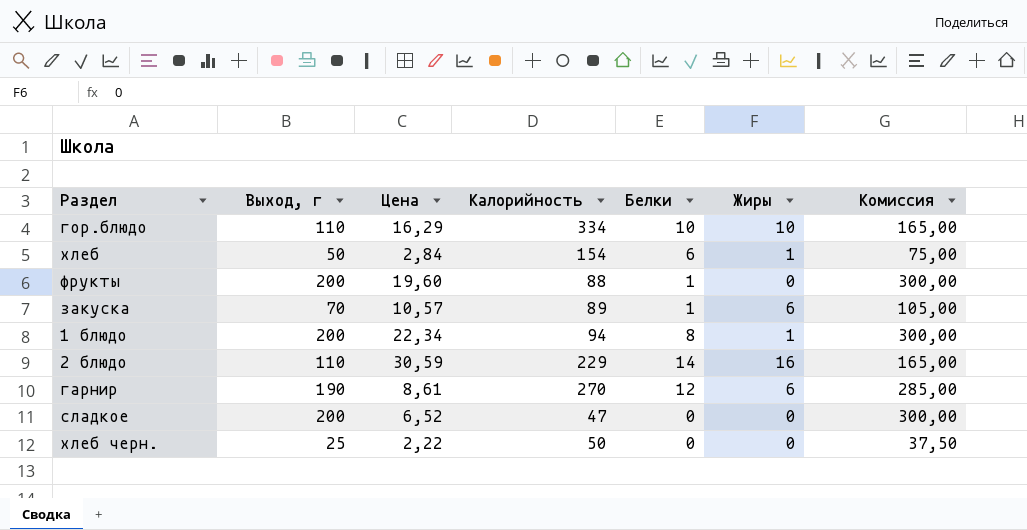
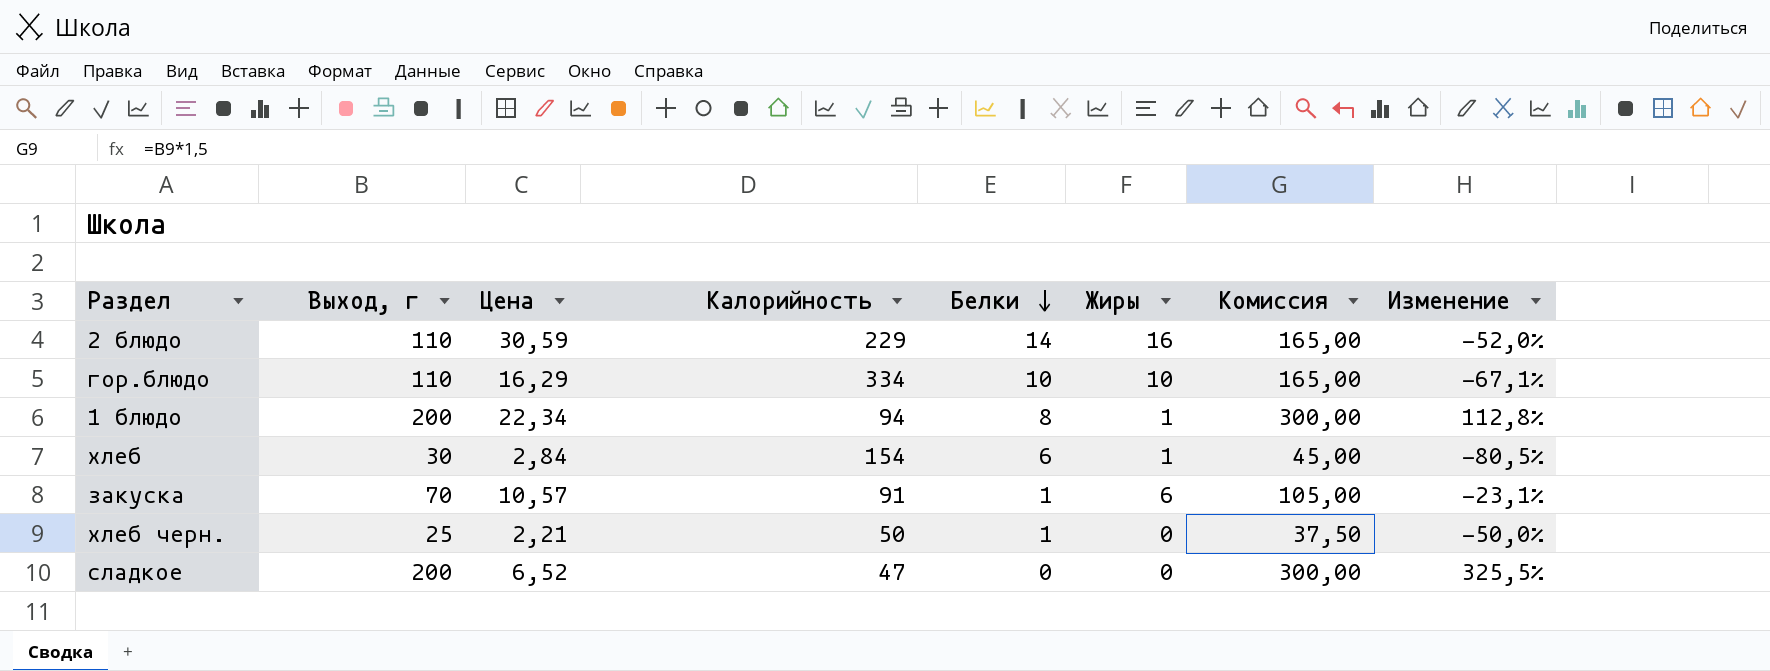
row order: none -> Белки descending
column Изменение | formula: none -> ([Выход, г] - [Калорийность]) / [Калорийность]
row фрукты: 200 | 19,60 | 88 | 1 | 0 | 300,00 -> none
row гарнир: 190 | 8,61 | 270 | 12 | 6 | 285,00 -> none
хлеб | Выход, г: 50 -> 30
хлеб | Комиссия: 75,00 -> 45,00
закуска | Калорийность: 89 -> 91
хлеб черн. | Цена: 2,22 -> 2,21
хлеб черн. | Белки: 0 -> 1

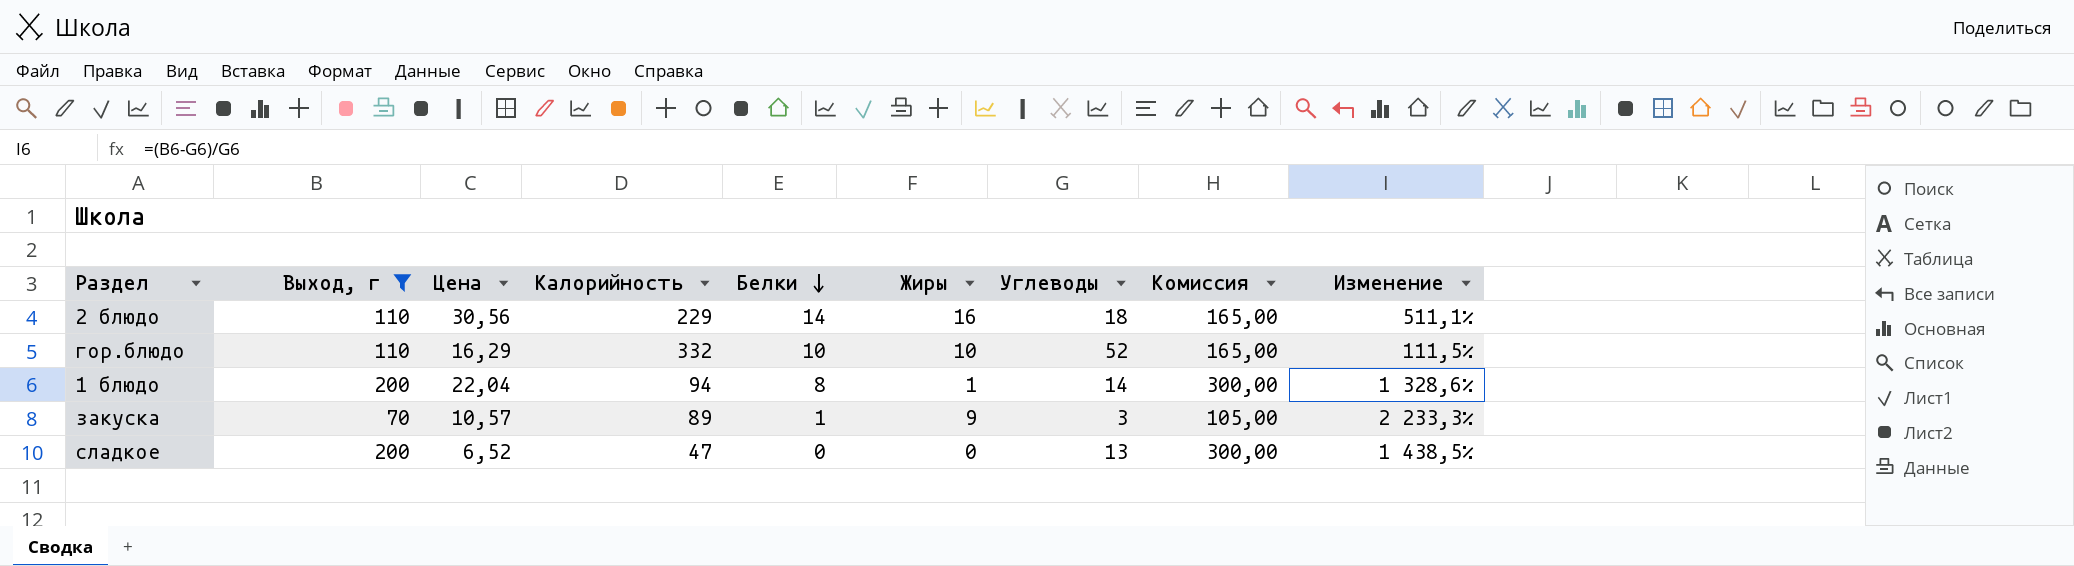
filter: none -> Выход, г >= 70
column Углеводы | position: none -> 7
column Изменение | formula: ([Выход, г] - [Калорийность]) / [Калорийность] -> ([Выход, г] - [Углеводы]) / [Углеводы]
2 блюдо | Цена: 30,59 -> 30,56
гор.блюдо | Калорийность: 334 -> 332
1 блюдо | Цена: 22,34 -> 22,04
закуска | Калорийность: 91 -> 89
закуска | Жиры: 6 -> 9

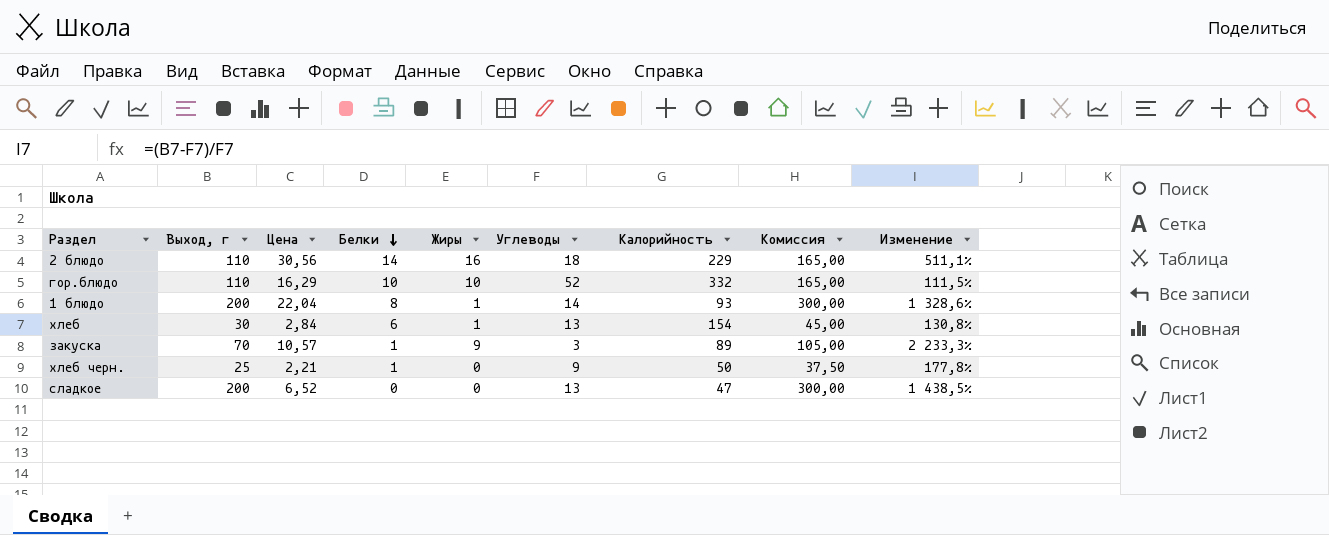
filter: Выход, г >= 70 -> none
column Калорийность | position: 4 -> 7
1 блюдо | Калорийность: 94 -> 93

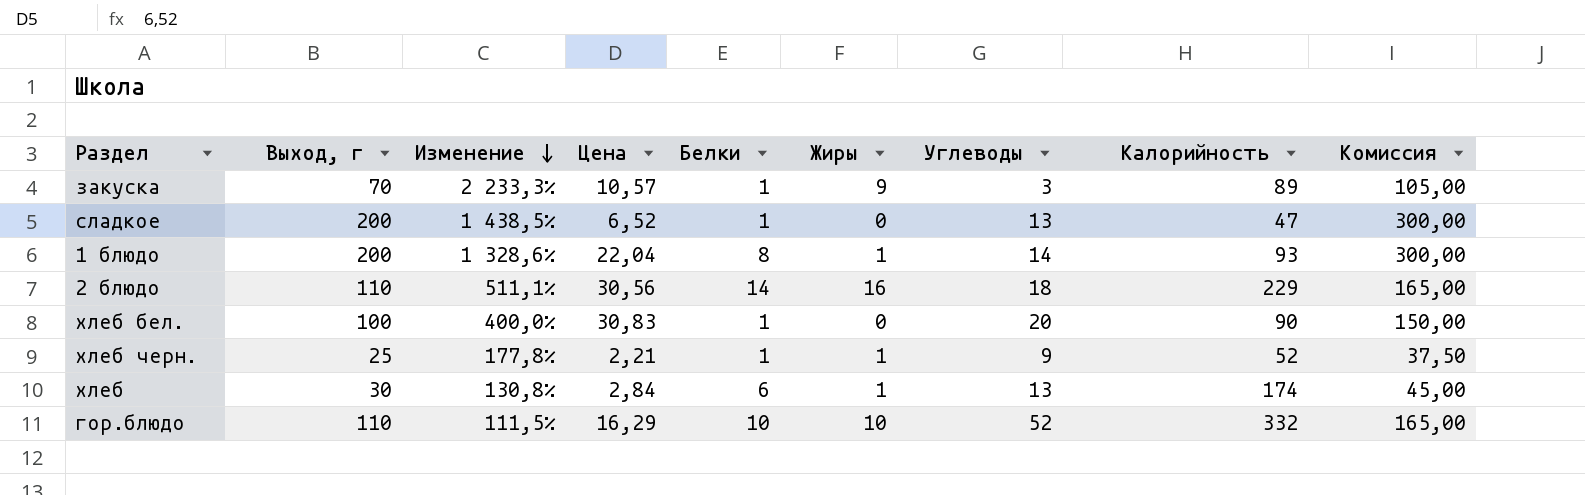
row order: Белки descending -> Изменение descending
column Изменение | position: 9 -> 3
сладкое | Белки: 0 -> 1
row хлеб бел.: none -> 100 | 400,0% | 30,83 | 1 | 0 | 20 | 90 | 150,00
хлеб черн. | Жиры: 0 -> 1
хлеб черн. | Калорийность: 50 -> 52
хлеб | Калорийность: 154 -> 174

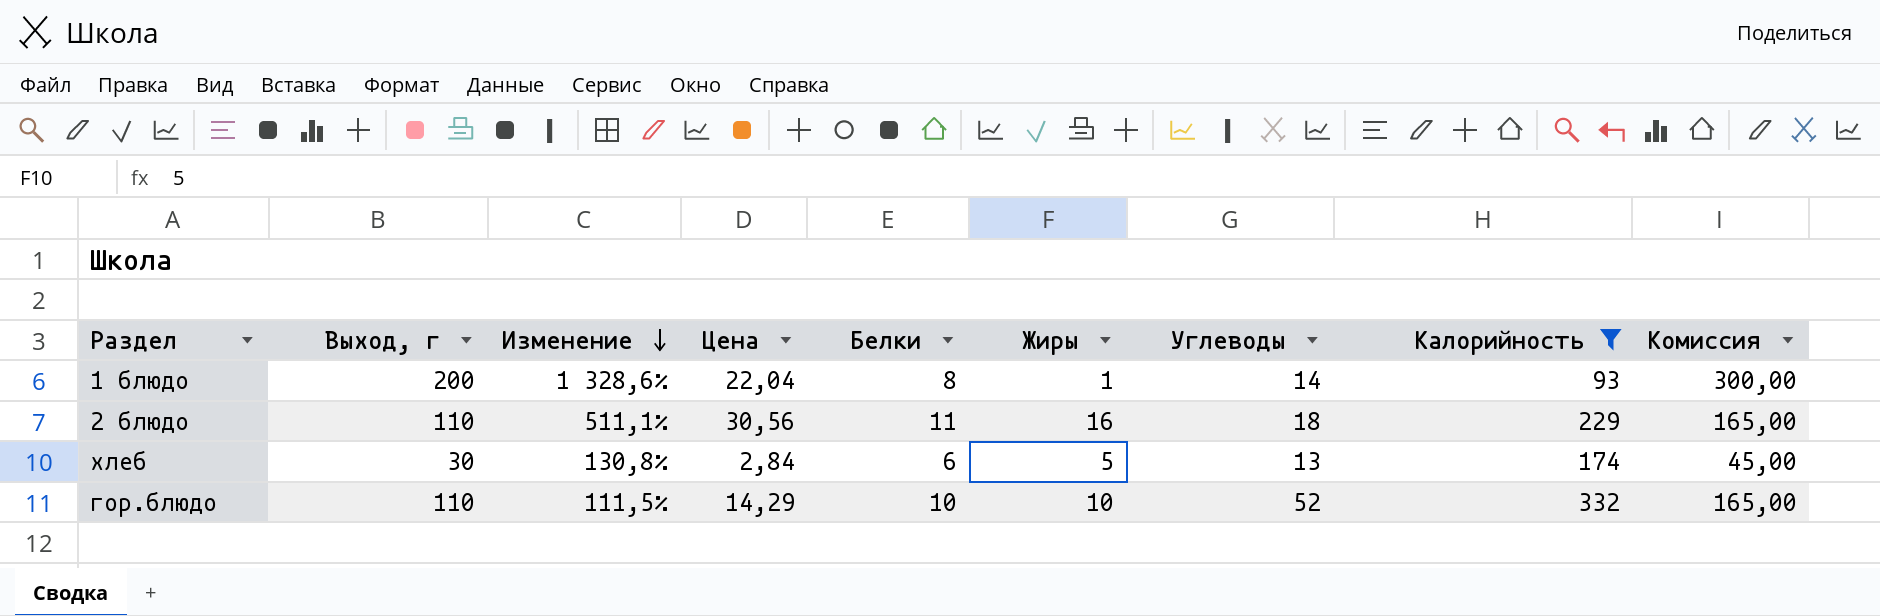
filter: none -> Калорийность >= 93
2 блюдо | Белки: 14 -> 11
хлеб | Жиры: 1 -> 5
гор.блюдо | Цена: 16,29 -> 14,29

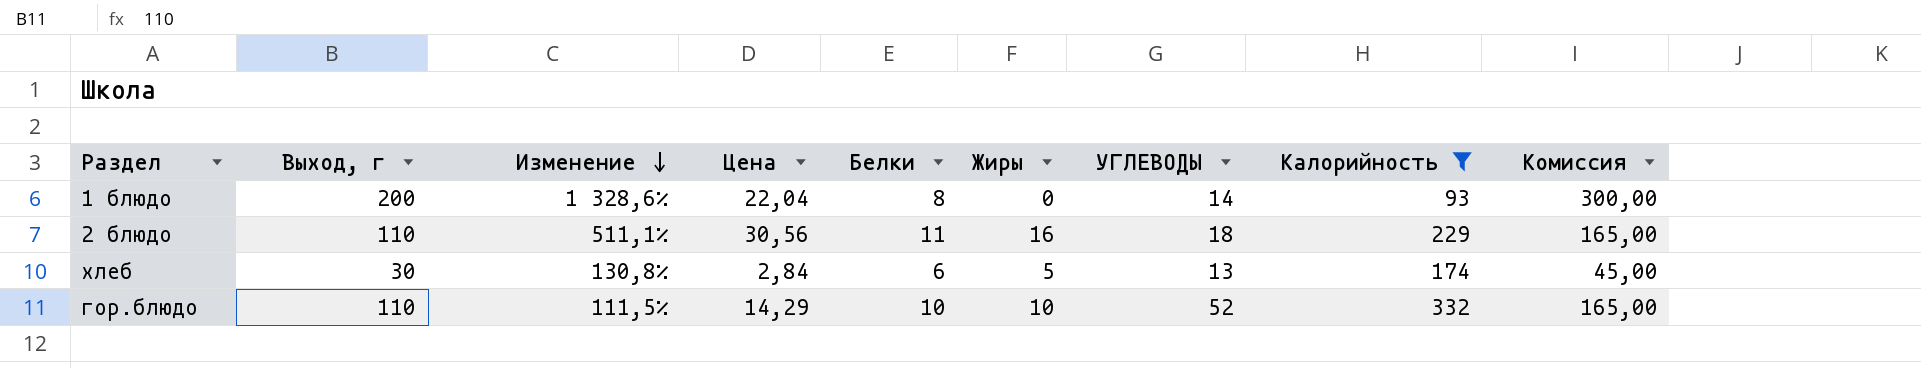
column name: Углеводы -> УГЛЕВОДЫ
1 блюдо | Жиры: 1 -> 0

